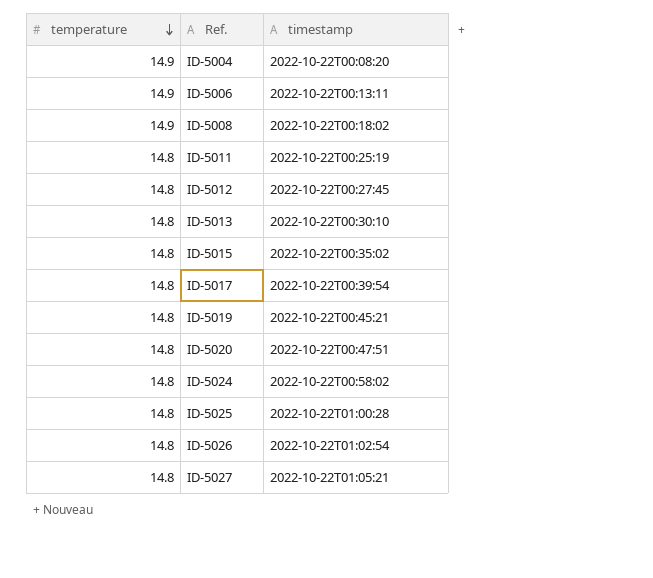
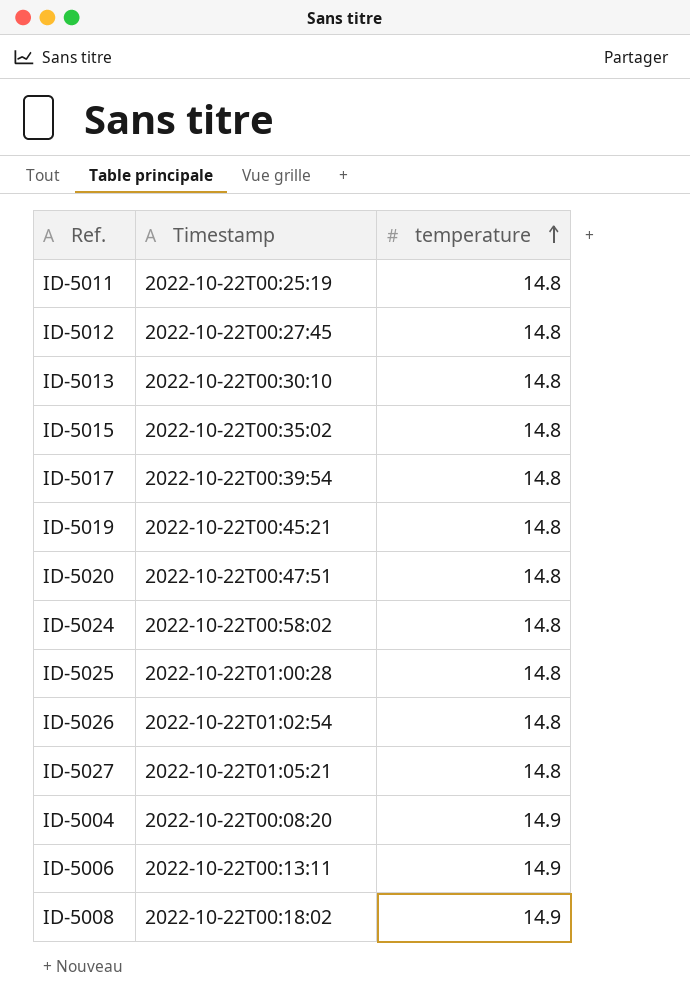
row order: temperature descending -> temperature ascending
column name: timestamp -> Timestamp
column temperature | position: 1 -> 3

